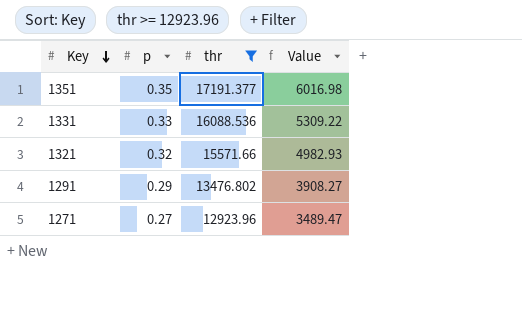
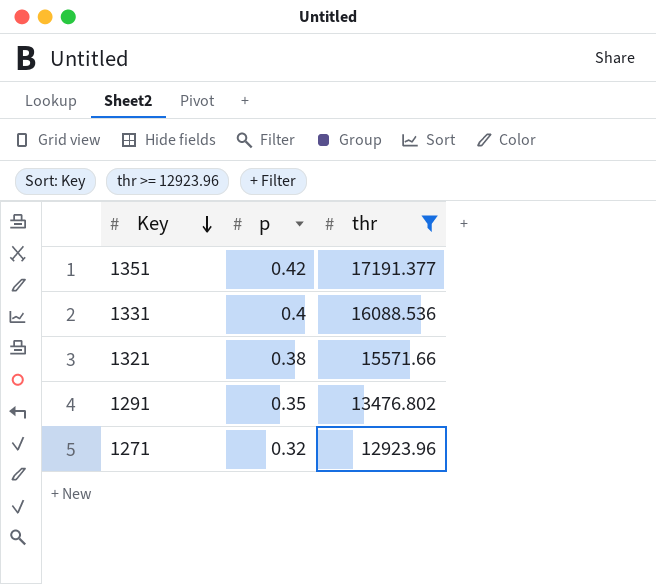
column Value | formula: [p] * [thr] -> none
1351 | p: 0.35 -> 0.42
1331 | p: 0.33 -> 0.4
1321 | p: 0.32 -> 0.38
1291 | p: 0.29 -> 0.35
1271 | p: 0.27 -> 0.32

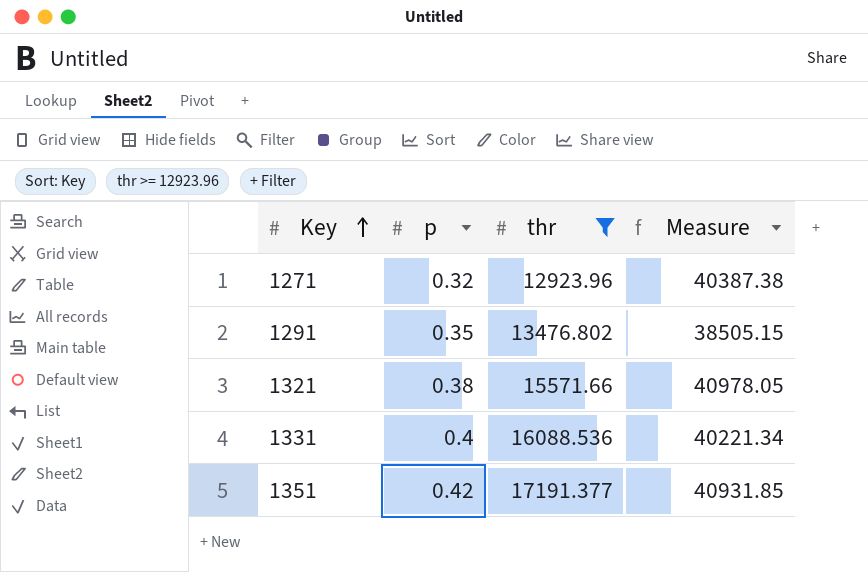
row order: Key descending -> Key ascending
column Measure | formula: none -> [thr] / [p]

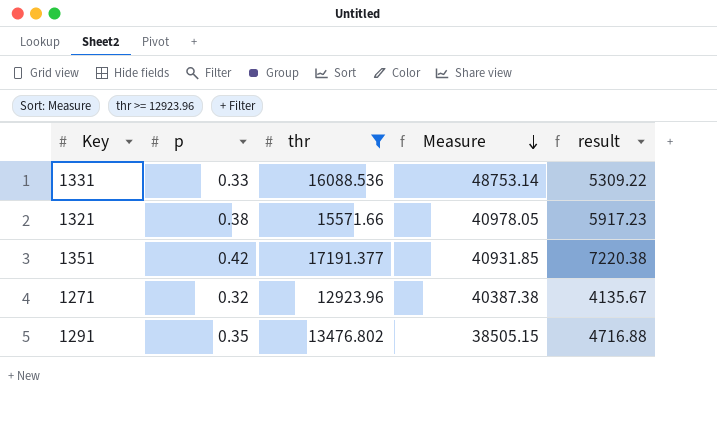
row order: Key ascending -> Measure descending
column result | formula: none -> [p] * [thr]
1331 | p: 0.4 -> 0.33
1331 | Measure: 40221.34 -> 48753.14

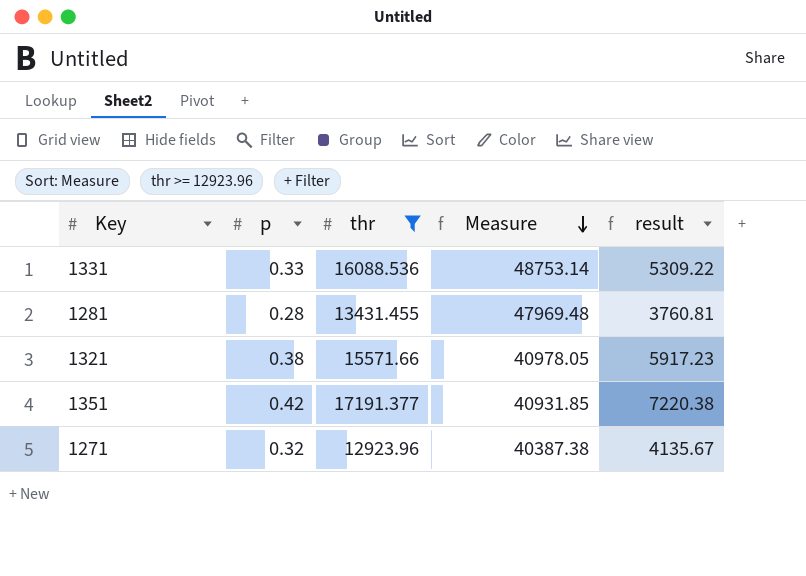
row 1291: 0.35 | 13476.802 | 38505.15 | 4716.88 -> none
row 1281: none -> 0.28 | 13431.455 | 47969.48 | 3760.81

